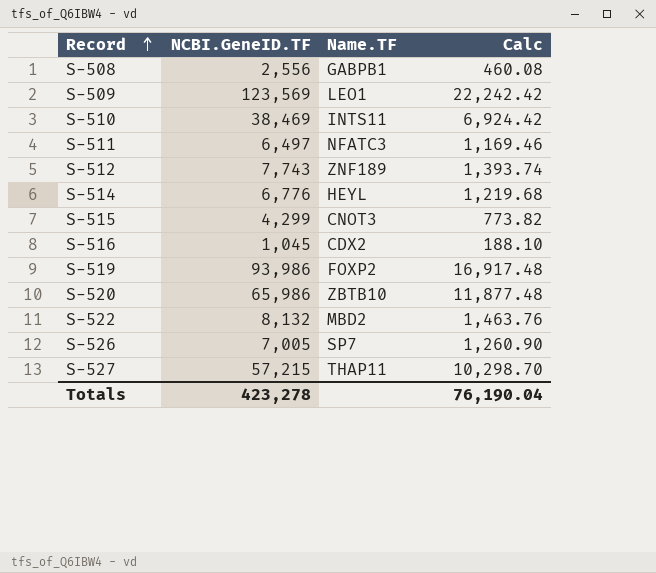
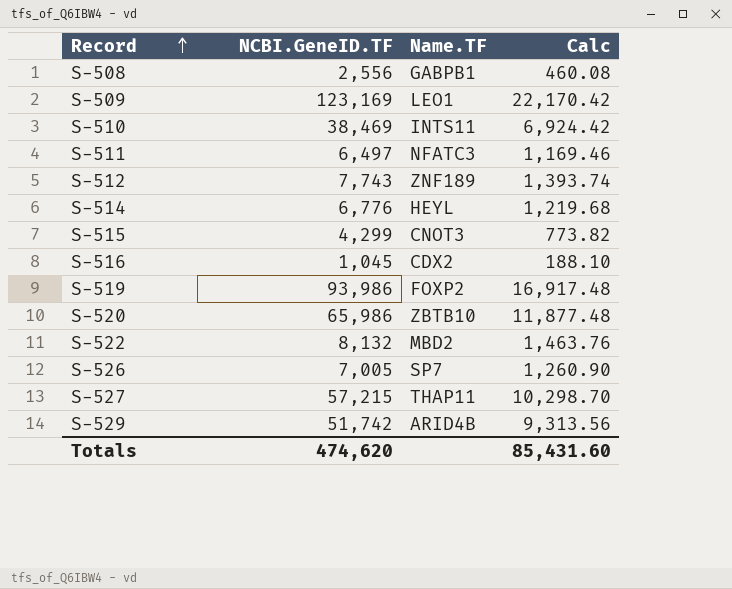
S-509 | NCBI.GeneID.TF: 123,569 -> 123,169
S-509 | Calc: 22,242.42 -> 22,170.42
row S-529: none -> 51,742 | ARID4B | 9,313.56
Totals | NCBI.GeneID.TF: 423,278 -> 474,620
Totals | Calc: 76,190.04 -> 85,431.60

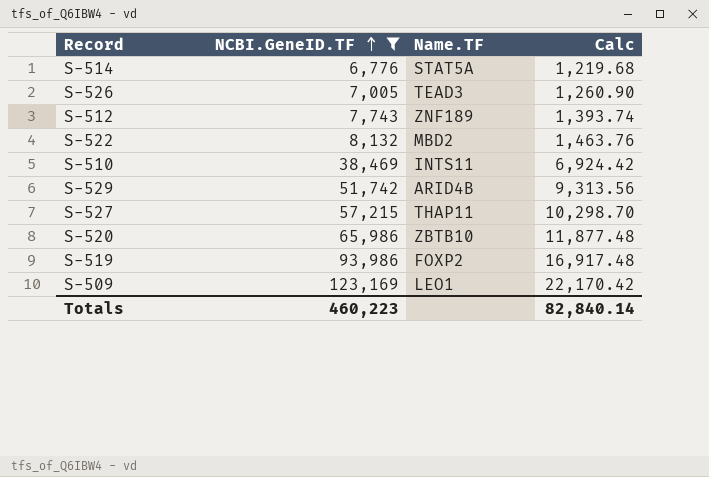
filter: none -> NCBI.GeneID.TF >= 6,776
row order: Record ascending -> NCBI.GeneID.TF ascending
S-514 | Name.TF: HEYL -> STAT5A
S-526 | Name.TF: SP7 -> TEAD3
Totals | NCBI.GeneID.TF: 474,620 -> 460,223
Totals | Calc: 85,431.60 -> 82,840.14

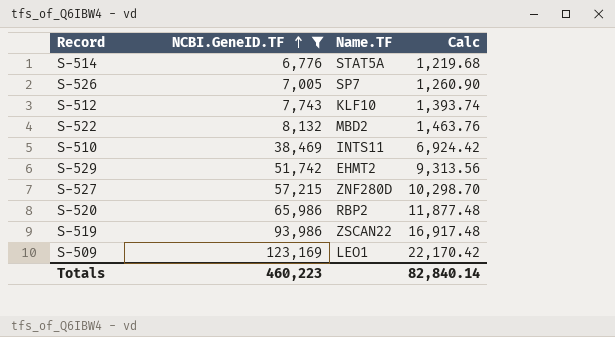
S-526 | Name.TF: TEAD3 -> SP7
S-512 | Name.TF: ZNF189 -> KLF10
S-529 | Name.TF: ARID4B -> EHMT2
S-527 | Name.TF: THAP11 -> ZNF280D
S-520 | Name.TF: ZBTB10 -> RBP2
S-519 | Name.TF: FOXP2 -> ZSCAN22

